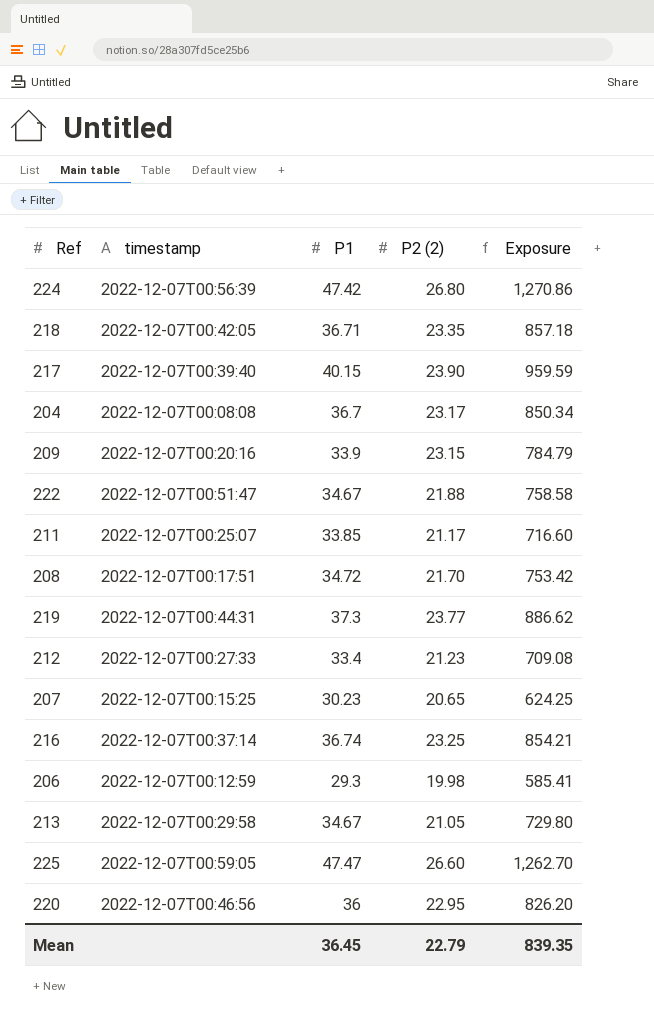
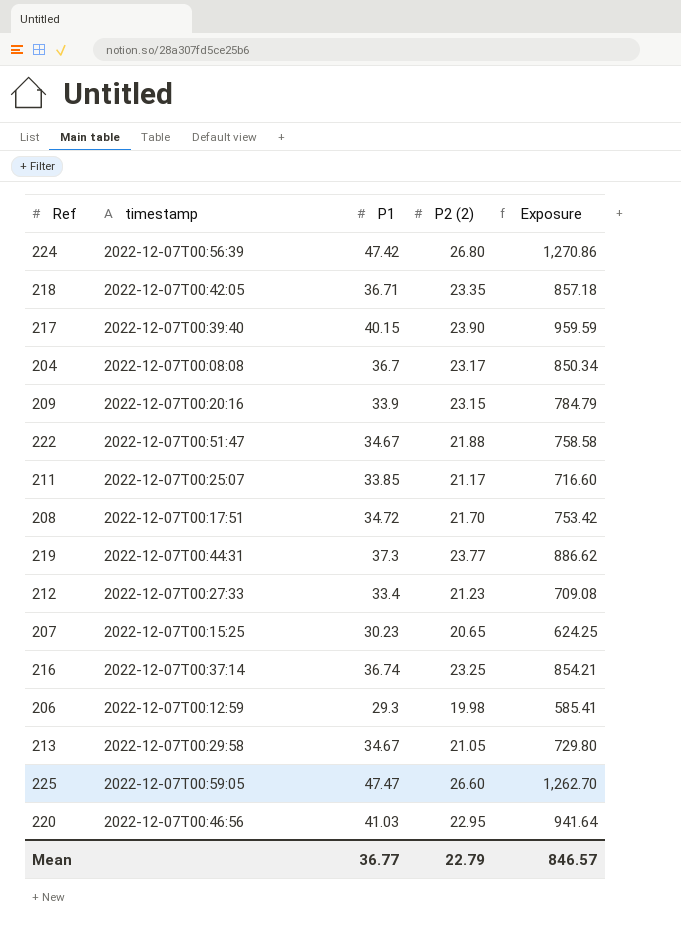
220 | P1: 36 -> 41.03
220 | Exposure: 826.20 -> 941.64
Mean | P1: 36.45 -> 36.77
Mean | Exposure: 839.35 -> 846.57

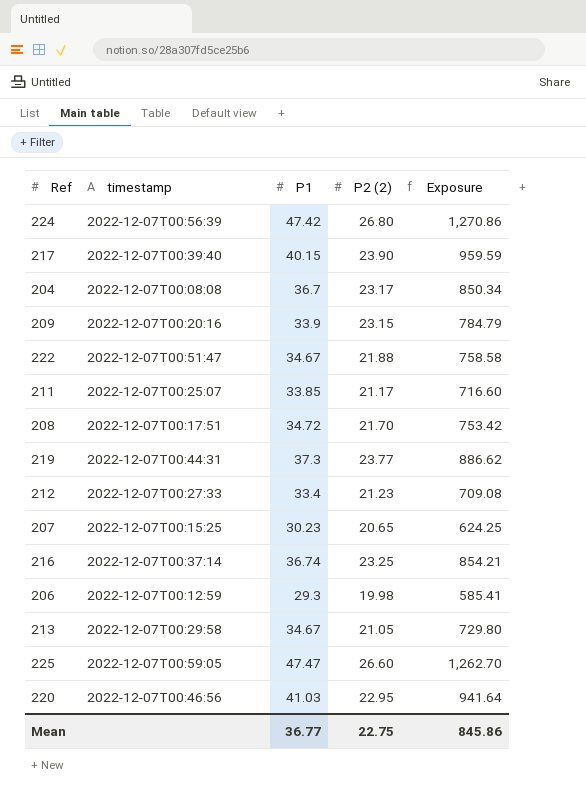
row 218: 2022-12-07T00:42:05 | 36.71 | 23.35 | 857.18 -> none
Mean | P2 (2): 22.79 -> 22.75
Mean | Exposure: 846.57 -> 845.86

